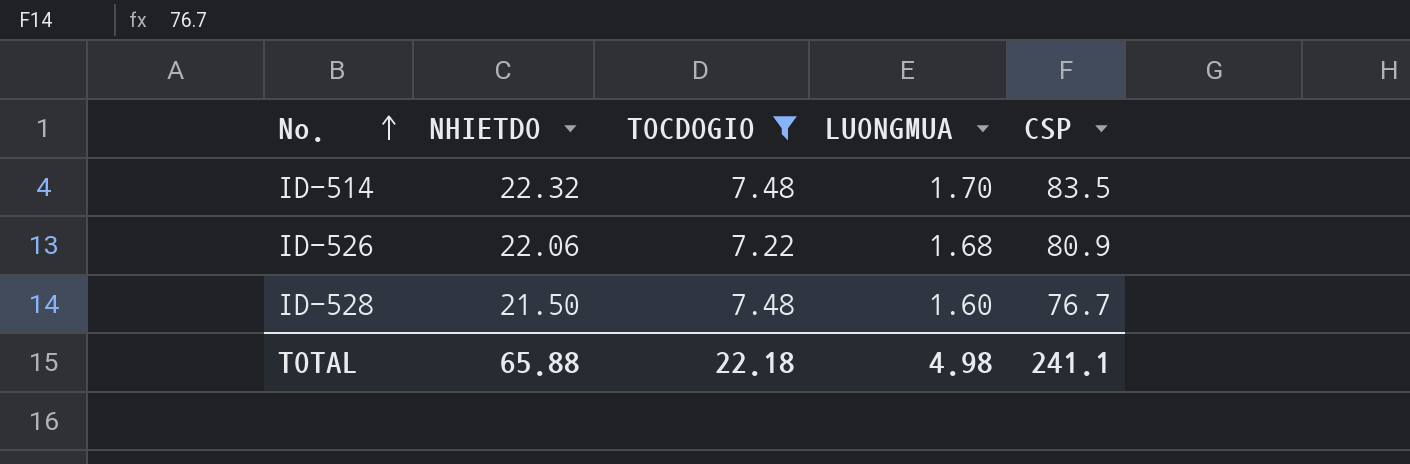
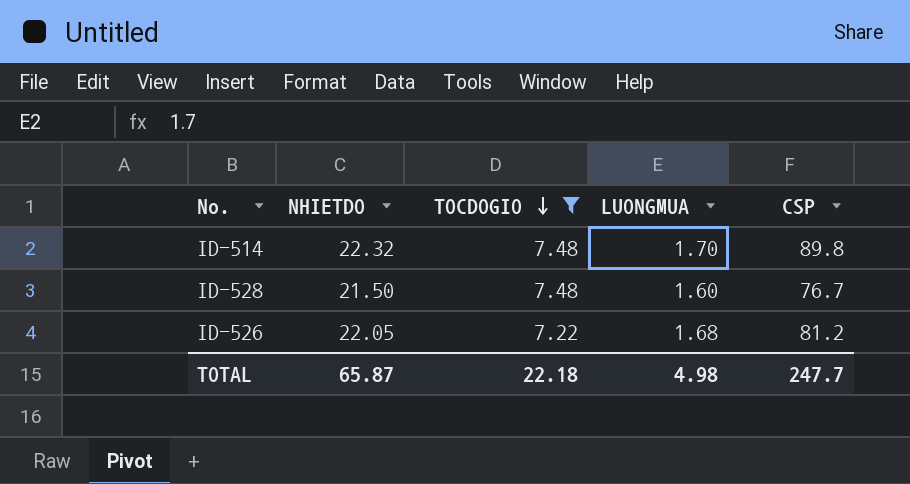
row order: No. ascending -> TOCDOGIO descending
ID-514 | CSP: 83.5 -> 89.8
ID-526 | NHIETDO: 22.06 -> 22.05
ID-526 | CSP: 80.9 -> 81.2
TOTAL | NHIETDO: 65.88 -> 65.87
TOTAL | CSP: 241.1 -> 247.7

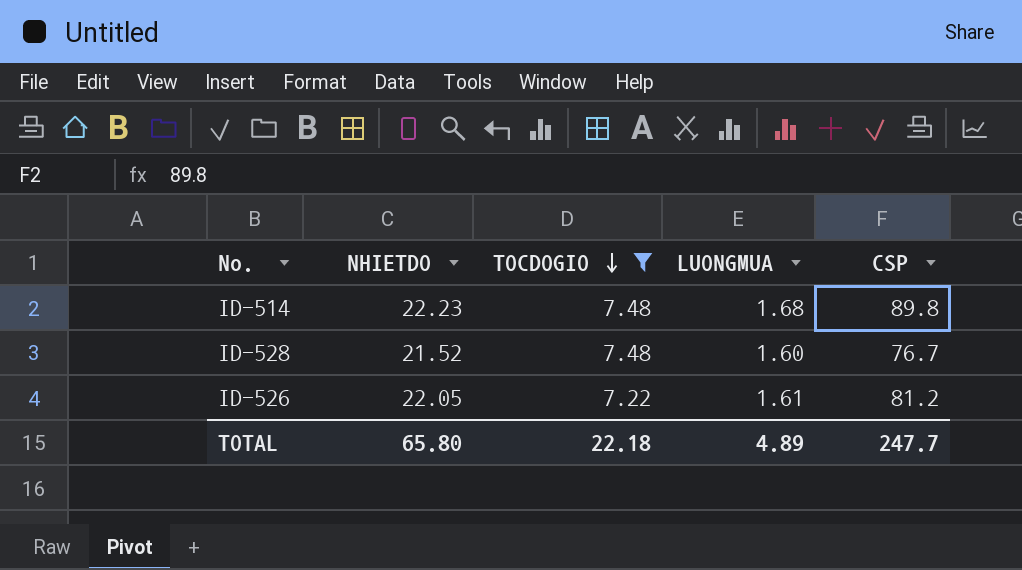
ID-514 | NHIETDO: 22.32 -> 22.23
ID-514 | LUONGMUA: 1.70 -> 1.68
ID-528 | NHIETDO: 21.50 -> 21.52
ID-526 | LUONGMUA: 1.68 -> 1.61
TOTAL | NHIETDO: 65.87 -> 65.80
TOTAL | LUONGMUA: 4.98 -> 4.89

